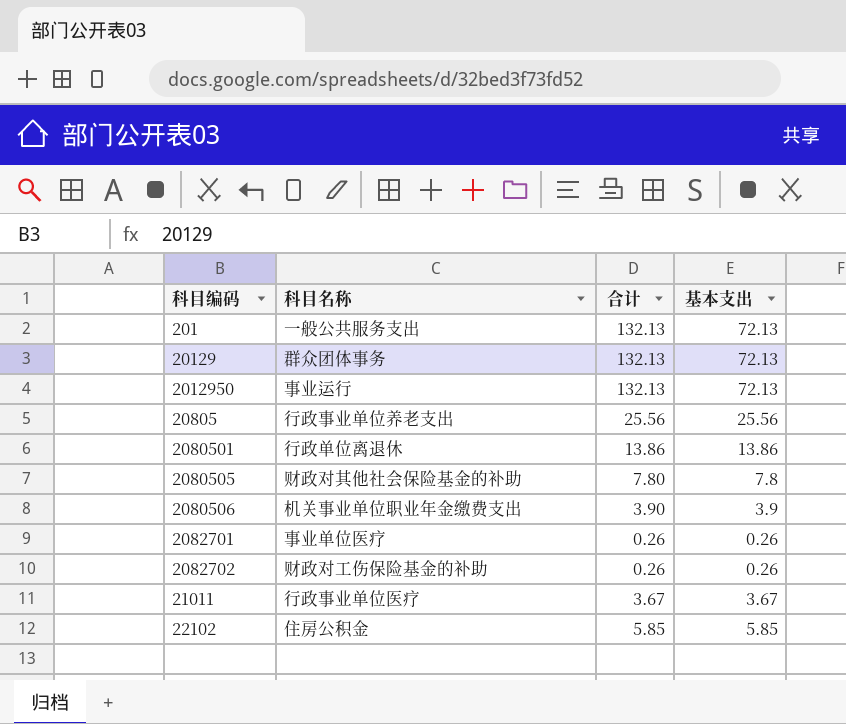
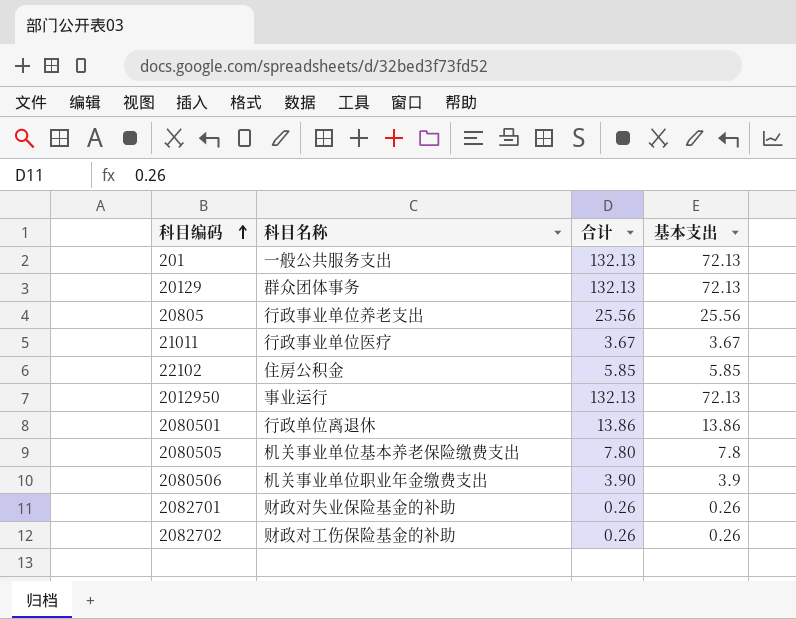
row order: none -> 科目编码 ascending
2080505 | 科目名称: 财政对其他社会保险基金的补助 -> 机关事业单位基本养老保险缴费支出
2082701 | 科目名称: 事业单位医疗 -> 财政对失业保险基金的补助

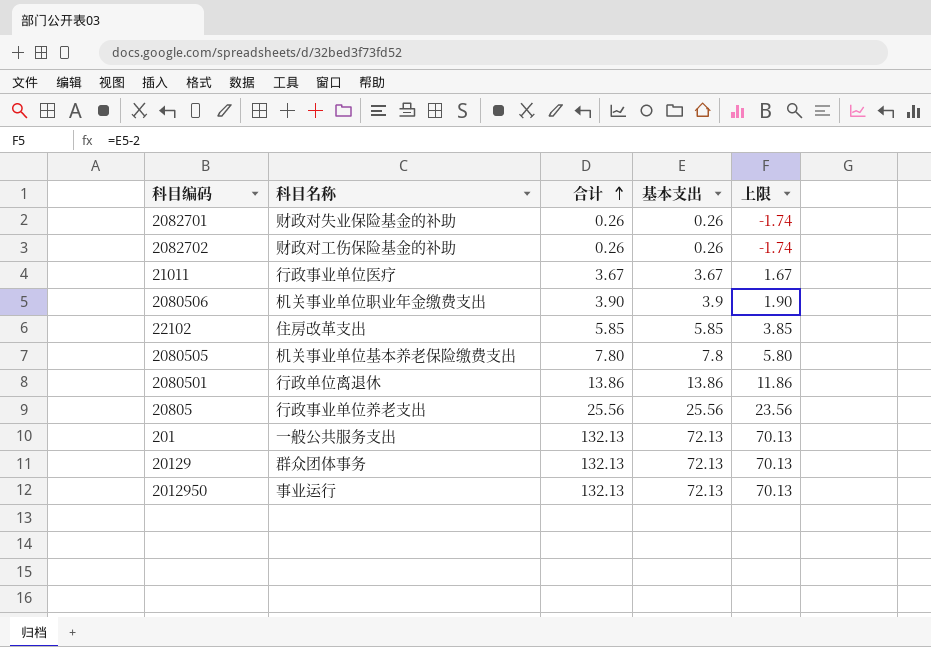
row order: 科目编码 ascending -> 合计 ascending
column 上限 | formula: none -> [基本支出] - 2
22102 | 科目名称: 住房公积金 -> 住房改革支出

